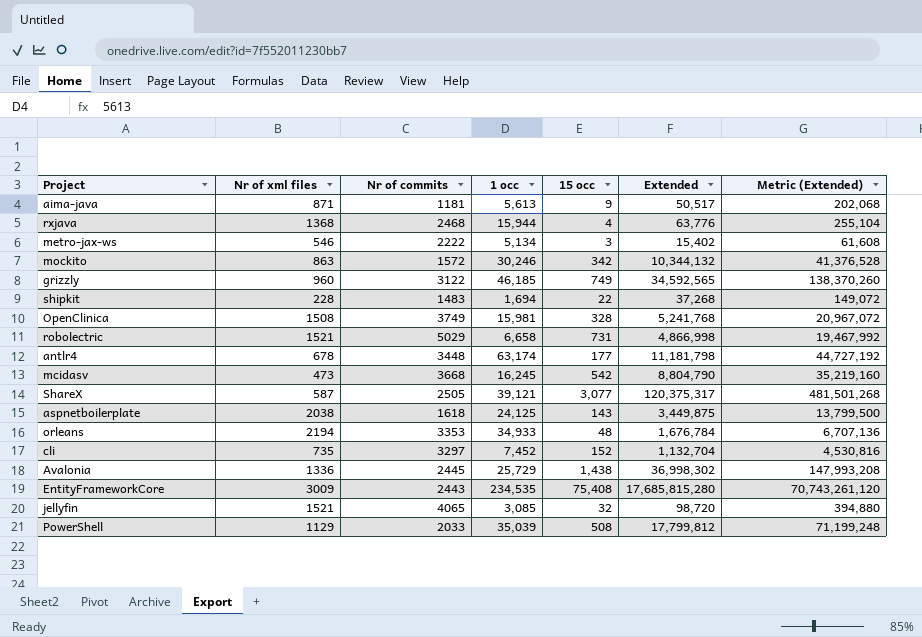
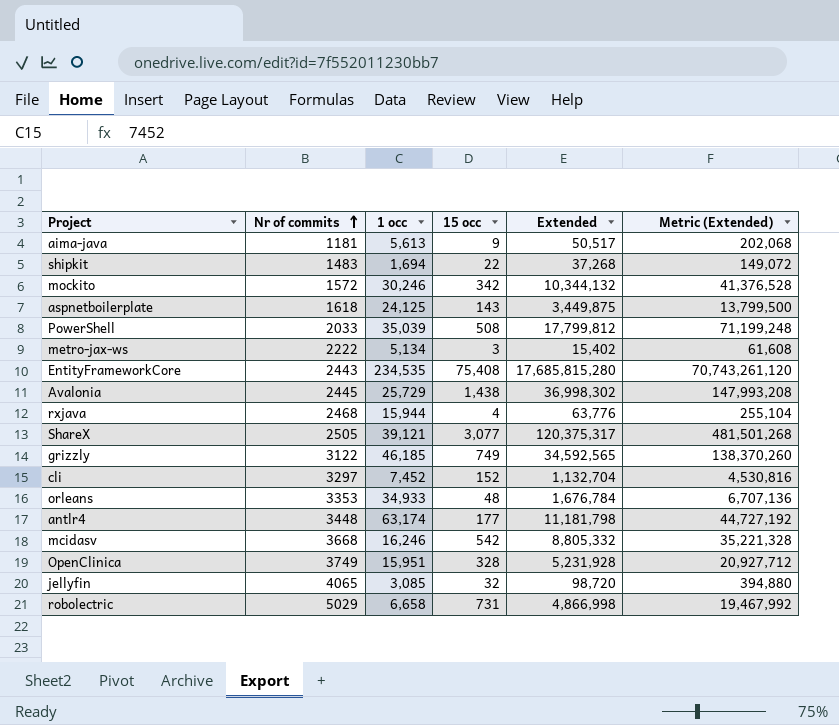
row order: none -> Nr of commits ascending
column Nr of xml files | position: 2 -> none
mcidasv | 1 occ: 16,245 -> 16,246
mcidasv | Extended: 8,804,790 -> 8,805,332
mcidasv | Metric (Extended): 35,219,160 -> 35,221,328
OpenClinica | 1 occ: 15,981 -> 15,951
OpenClinica | Extended: 5,241,768 -> 5,231,928
OpenClinica | Metric (Extended): 20,967,072 -> 20,927,712

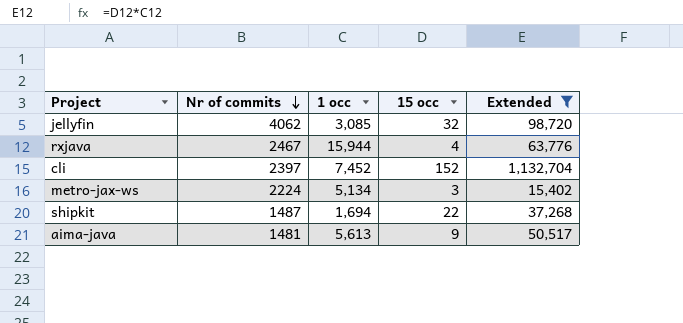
filter: none -> Extended <= 1,132,704
row order: Nr of commits ascending -> Nr of commits descending
column Metric (Extended) | formula: [Extended] * 4 -> none
jellyfin | Nr of commits: 4065 -> 4062
rxjava | Nr of commits: 2468 -> 2467
cli | Nr of commits: 3297 -> 2397
metro-jax-ws | Nr of commits: 2222 -> 2224
shipkit | Nr of commits: 1483 -> 1487
aima-java | Nr of commits: 1181 -> 1481

